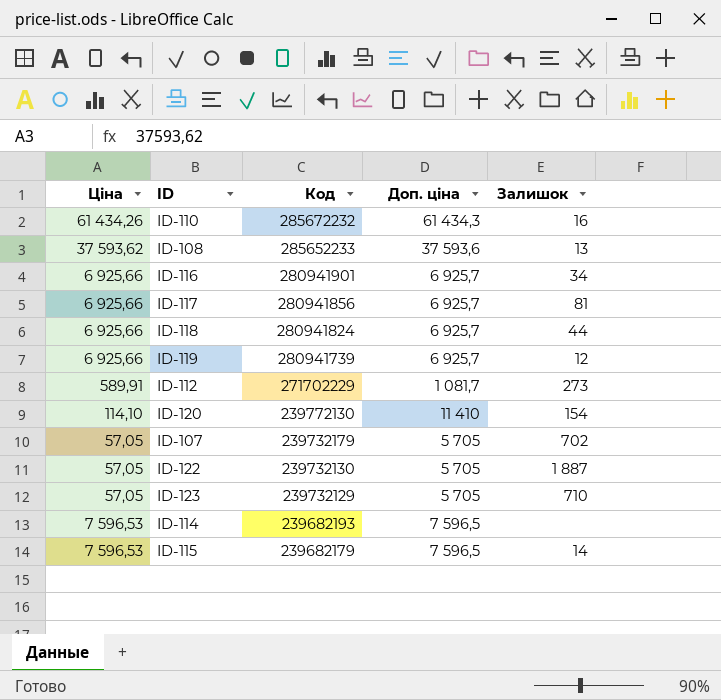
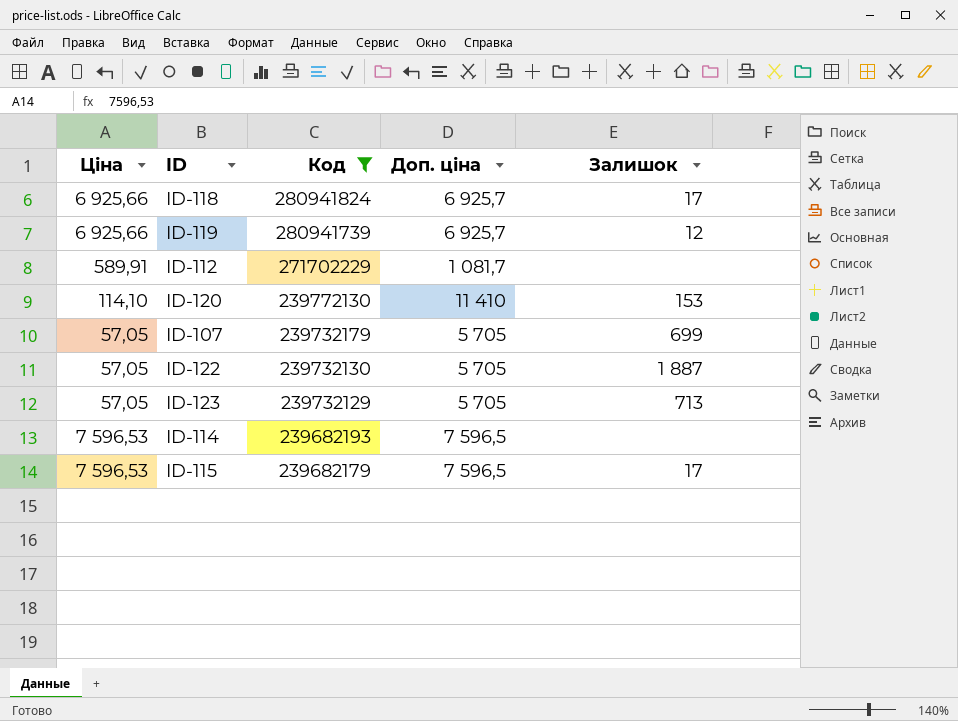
filter: none -> Код <= 280941824
ID-118 | Залишок: 44 -> 17
ID-112 | Залишок: 273 -> none
ID-120 | Залишок: 154 -> 153
ID-107 | Залишок: 702 -> 699
ID-123 | Залишок: 710 -> 713
ID-115 | Залишок: 14 -> 17

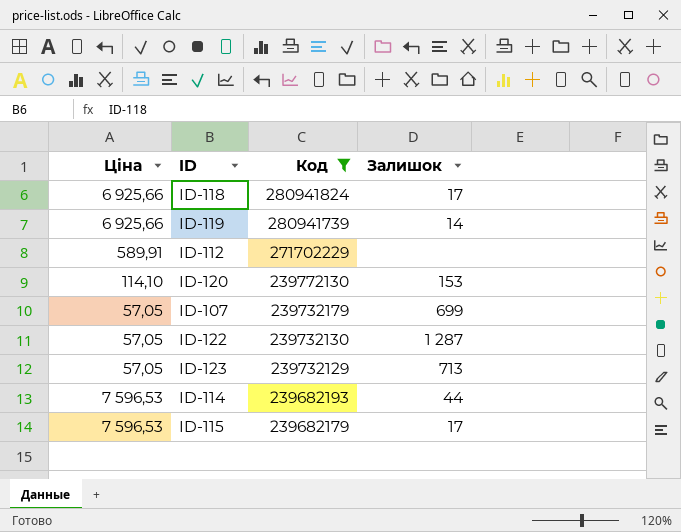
column Доп. ціна | position: 4 -> none
ID-119 | Залишок: 12 -> 14
ID-122 | Залишок: 1 887 -> 1 287
ID-114 | Залишок: none -> 44

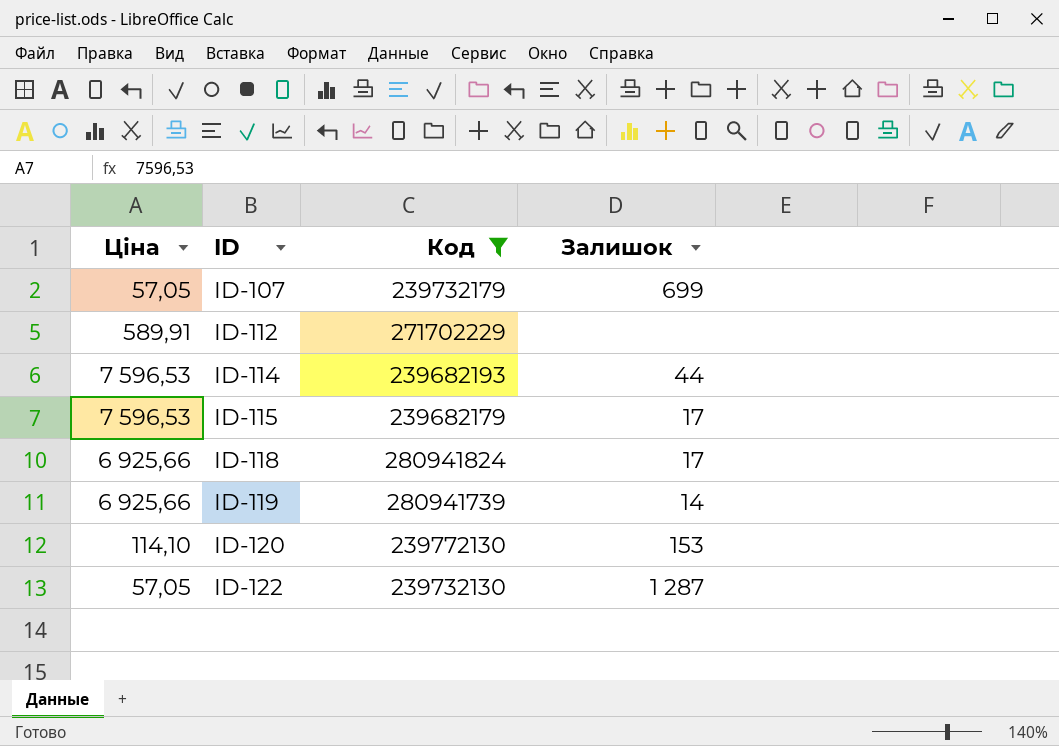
row order: Код descending -> ID ascending
row ID-123: 57,05 | 239732129 | 713 -> none

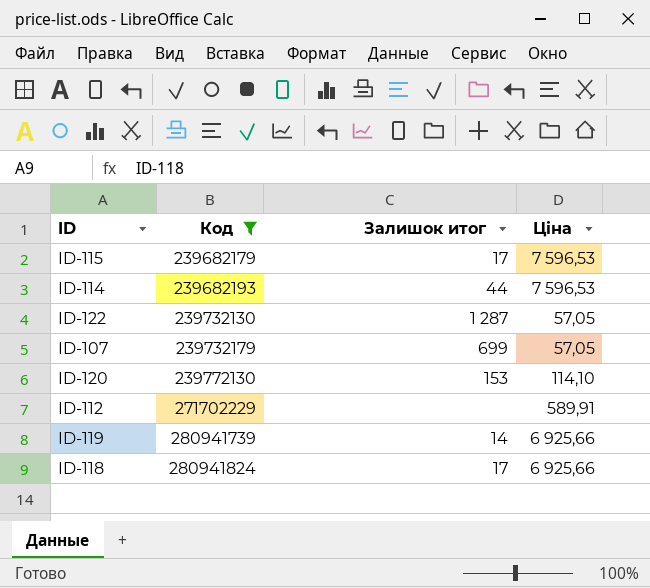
row order: ID ascending -> Код ascending
column name: Залишок -> Залишок итог
column Ціна | position: 1 -> 4

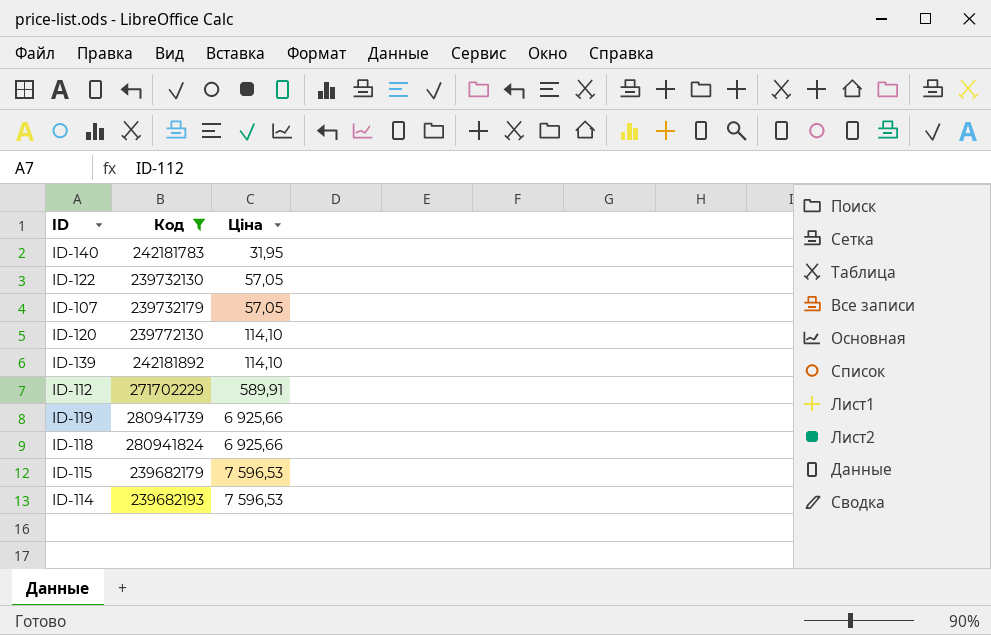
row order: Код ascending -> Ціна ascending
column Залишок итог | position: 3 -> none
row ID-140: none -> 242181783 | 31,95
row ID-139: none -> 242181892 | 114,10

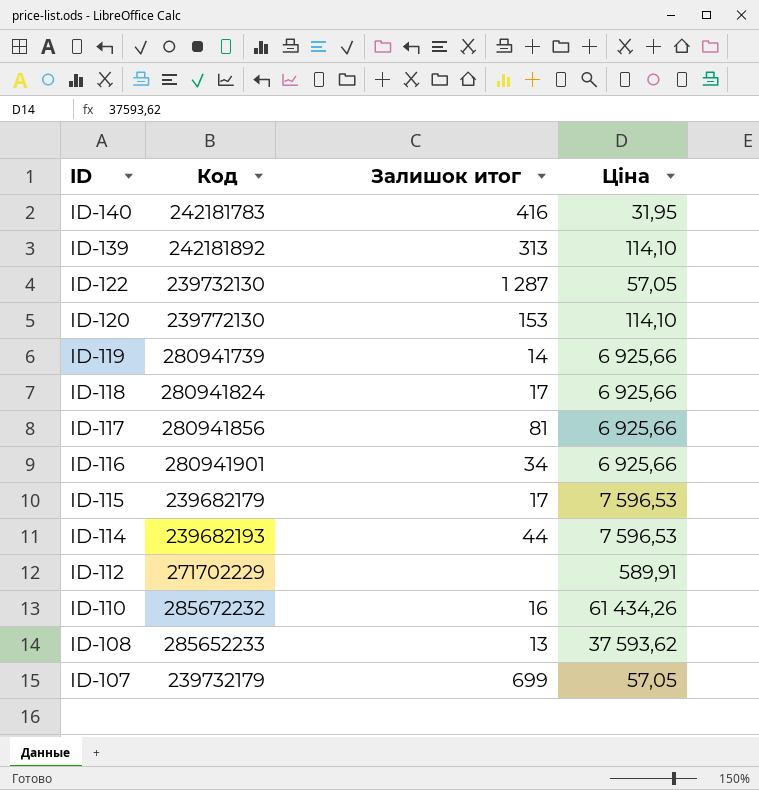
filter: Код <= 280941824 -> none
row order: Ціна ascending -> ID descending
column Залишок итог | position: none -> 3

